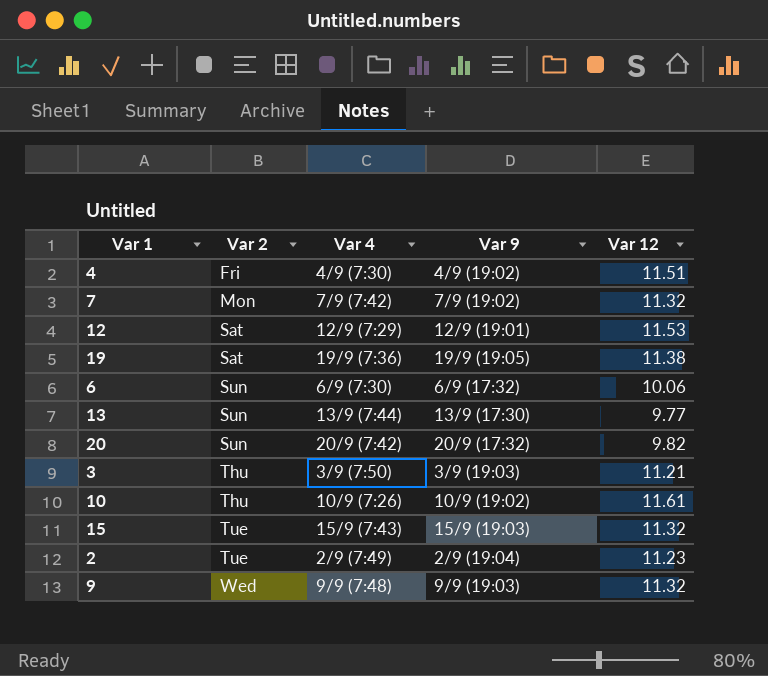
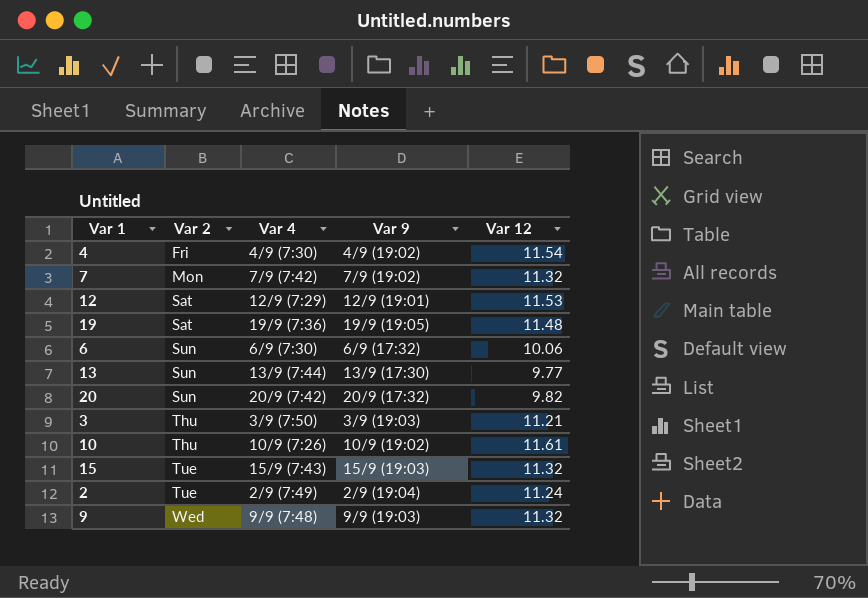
4 | Var 12: 11.51 -> 11.54
19 | Var 12: 11.38 -> 11.48
2 | Var 12: 11.23 -> 11.24

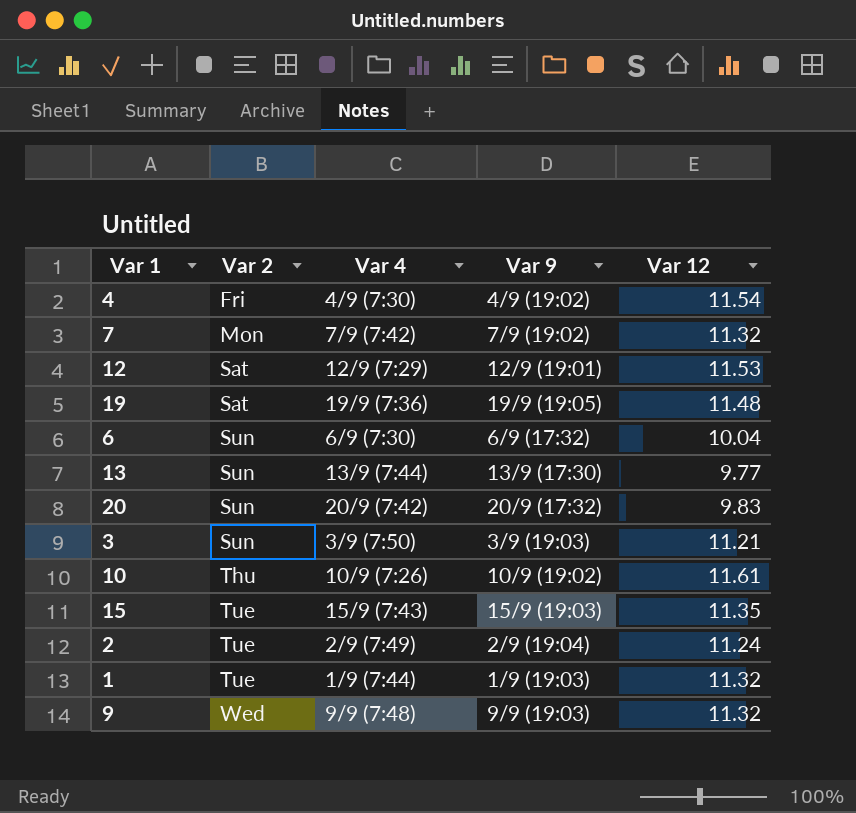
6 | Var 12: 10.06 -> 10.04
20 | Var 12: 9.82 -> 9.83
3 | Var 2: Thu -> Sun
15 | Var 12: 11.32 -> 11.35
row 1: none -> Tue | 1/9 (7:44) | 1/9 (19:03) | 11.32

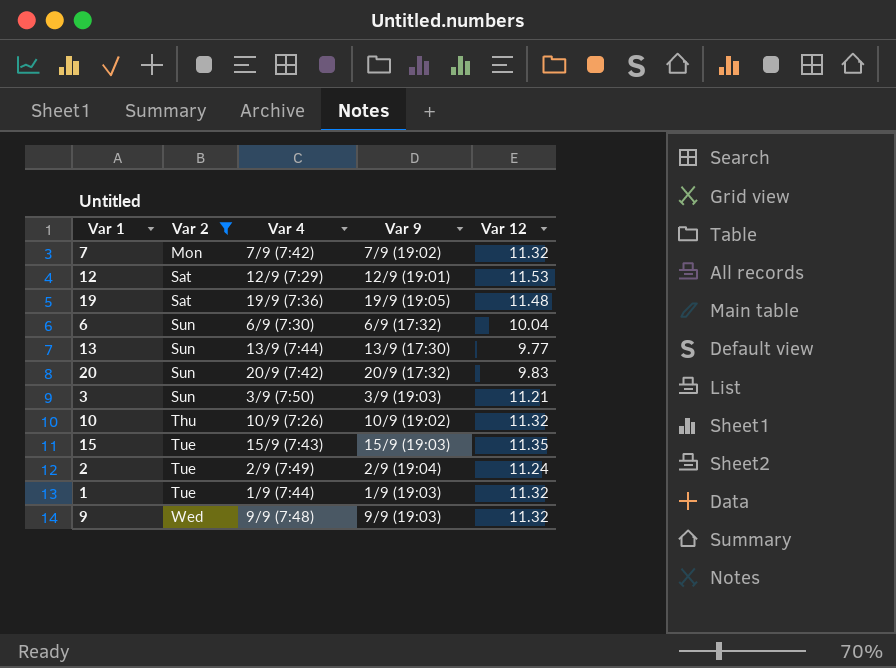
filter: none -> Var 2 != Fri
10 | Var 12: 11.61 -> 11.32

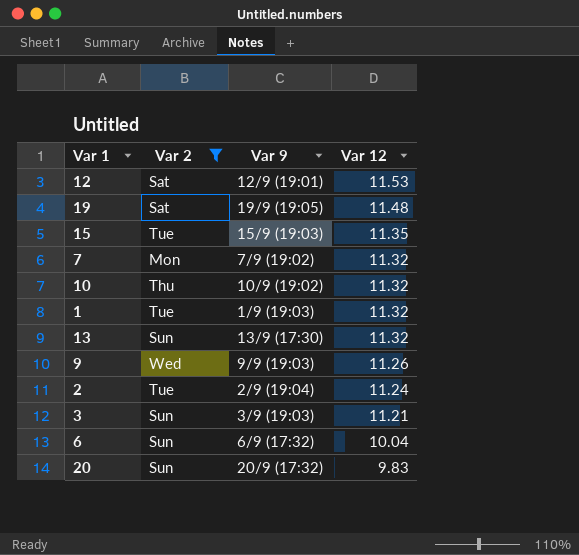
row order: Var 2 ascending -> Var 12 descending
column Var 4 | position: 3 -> none
13 | Var 12: 9.77 -> 11.32
9 | Var 12: 11.32 -> 11.26

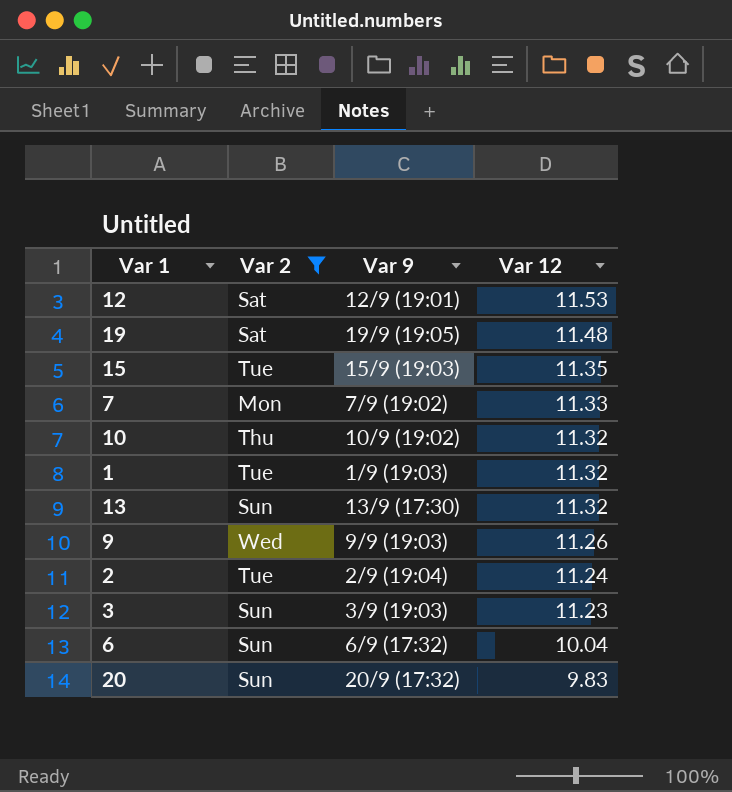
7 | Var 12: 11.32 -> 11.33
3 | Var 12: 11.21 -> 11.23

